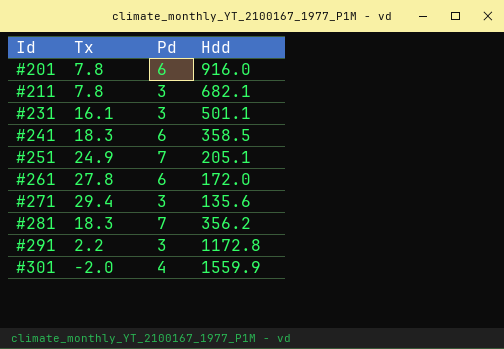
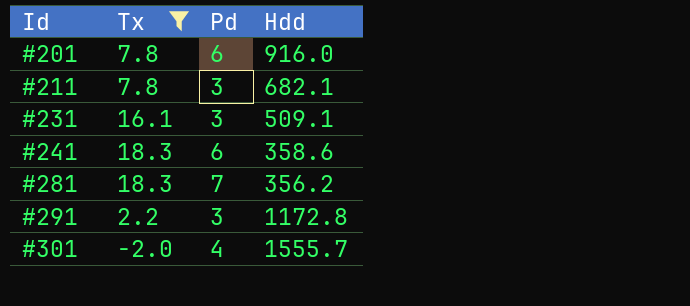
filter: none -> Tx <= 18.3
#231 | Hdd: 501.1 -> 509.1
#241 | Hdd: 358.5 -> 358.6
#301 | Hdd: 1559.9 -> 1555.7

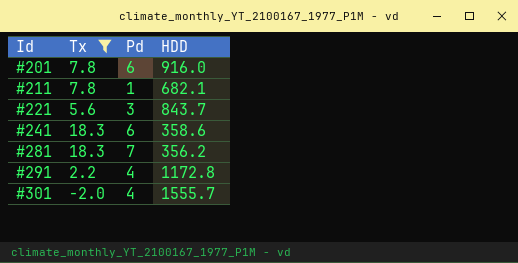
column name: Hdd -> HDD
row #231: 16.1 | 3 | 509.1 -> none
#211 | Pd: 3 -> 1
row #221: none -> 5.6 | 3 | 843.7
#291 | Pd: 3 -> 4

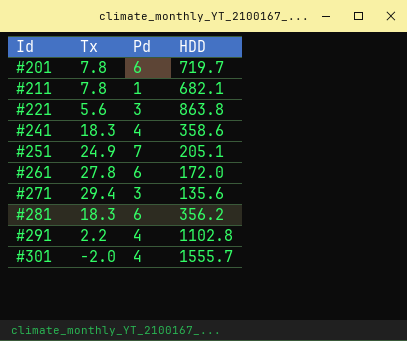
filter: Tx <= 18.3 -> none
#201 | HDD: 916.0 -> 719.7
#221 | HDD: 843.7 -> 863.8
#241 | Pd: 6 -> 4
#281 | Pd: 7 -> 6
#291 | HDD: 1172.8 -> 1102.8

